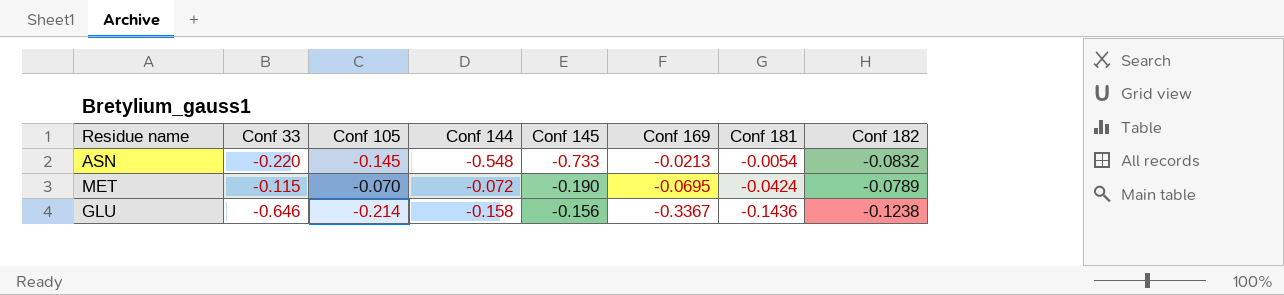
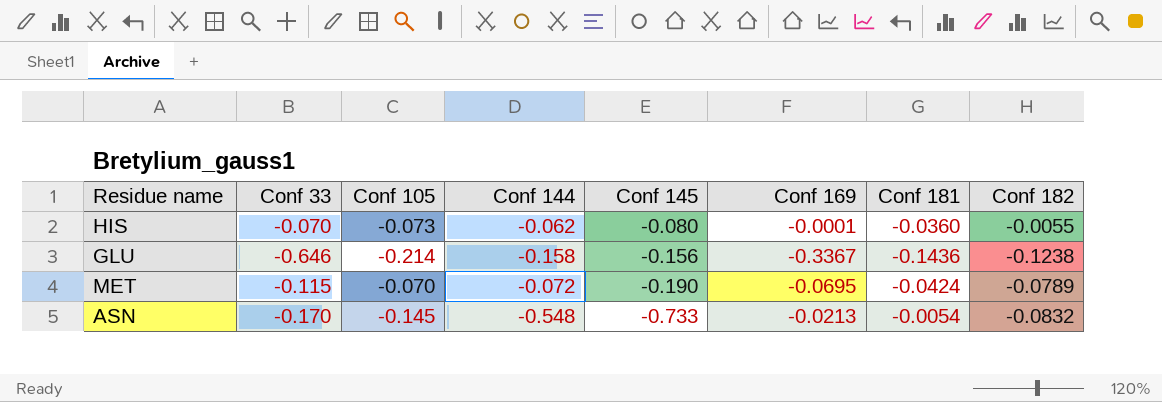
row order: Conf 145 ascending -> Conf 145 descending
row HIS: none -> -0.070 | -0.073 | -0.062 | -0.080 | -0.0001 | -0.0360 | -0.0055
ASN | Conf 33: -0.220 -> -0.170

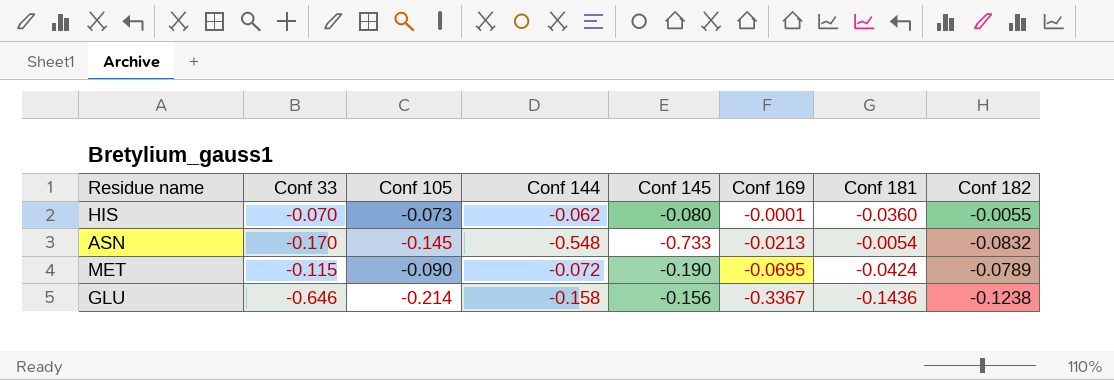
row order: Conf 145 descending -> Conf 169 descending
MET | Conf 105: -0.070 -> -0.090

